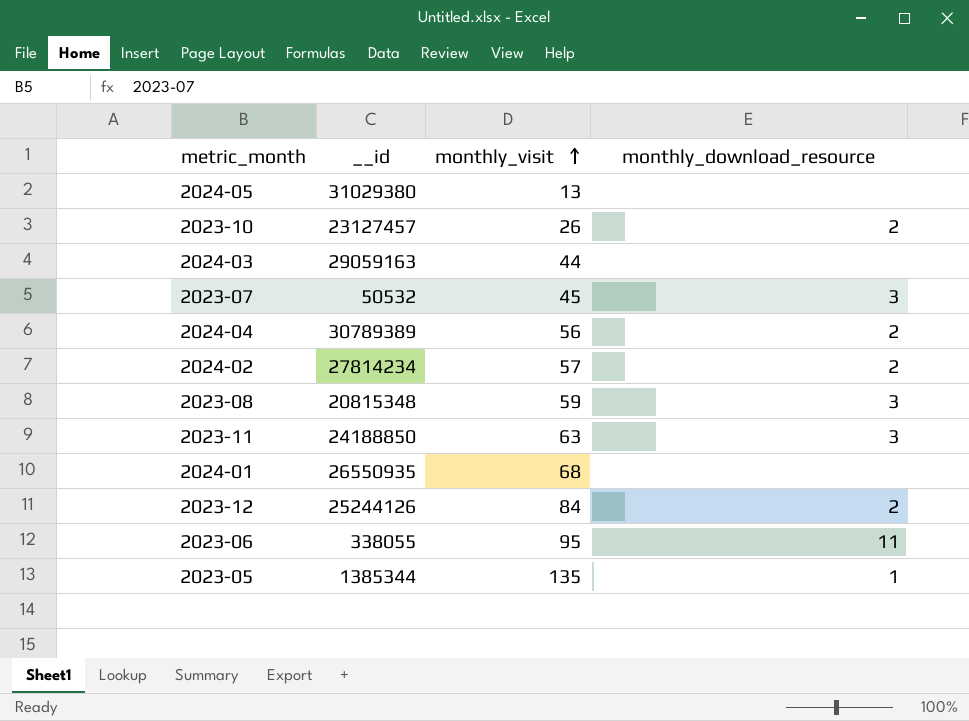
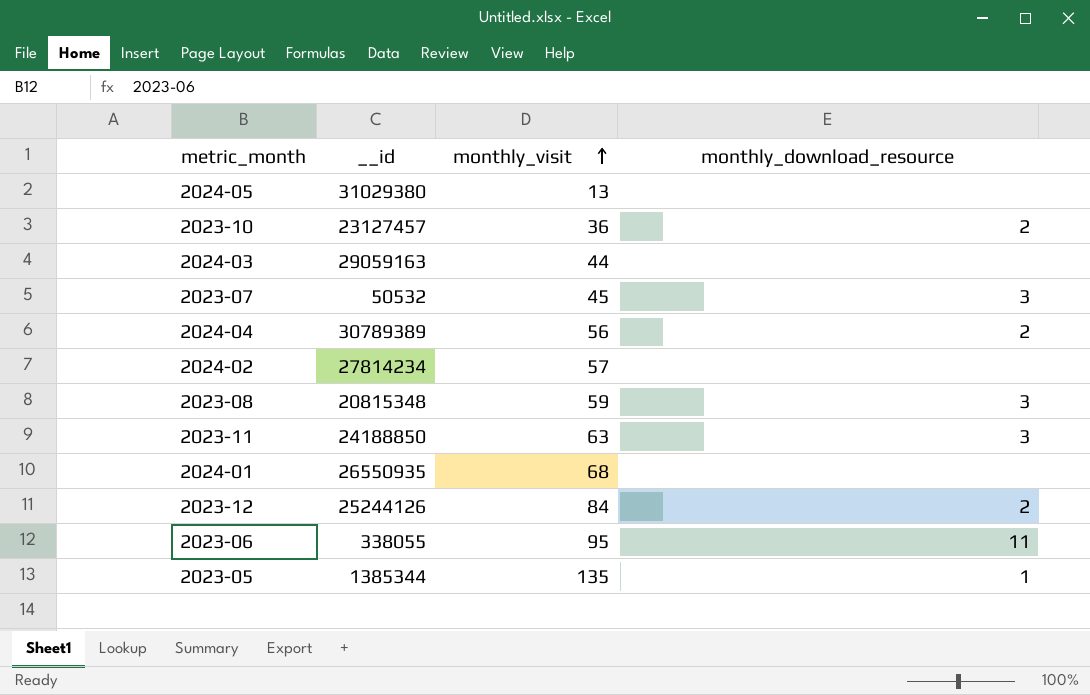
2023-10 | monthly_visit: 26 -> 36
2024-02 | monthly_download_resource: 2 -> none

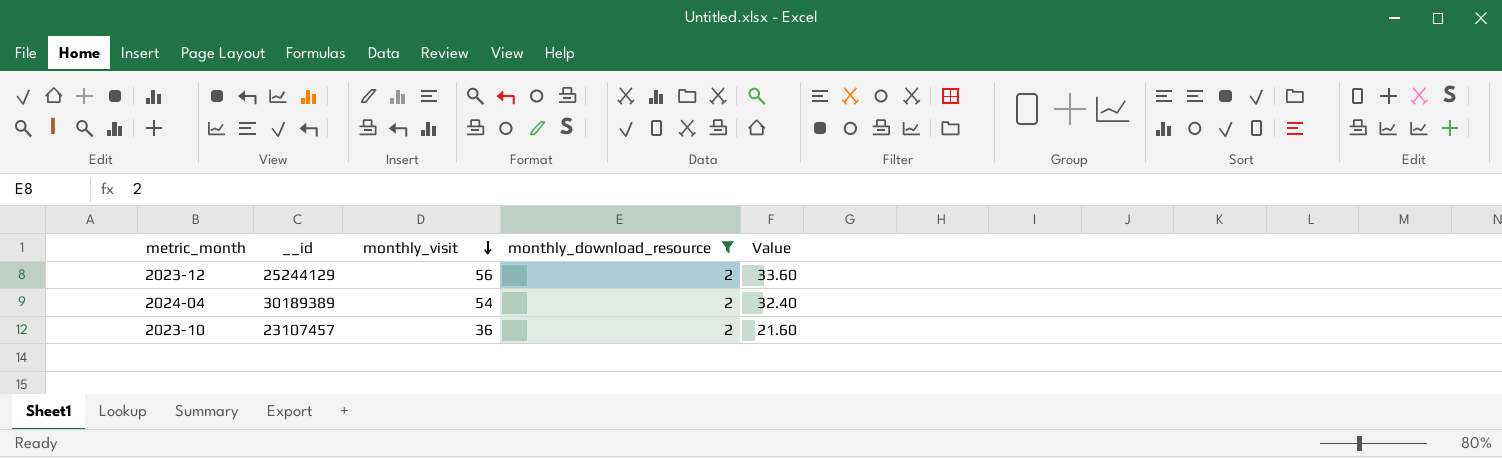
filter: none -> monthly_download_resource = 2
row order: monthly_visit ascending -> monthly_visit descending
column Value | formula: none -> [monthly_visit] * 0.6
2023-12 | __id: 25244126 -> 25244129
2023-12 | monthly_visit: 84 -> 56
2024-04 | __id: 30789389 -> 30189389
2024-04 | monthly_visit: 56 -> 54
2023-10 | __id: 23127457 -> 23107457

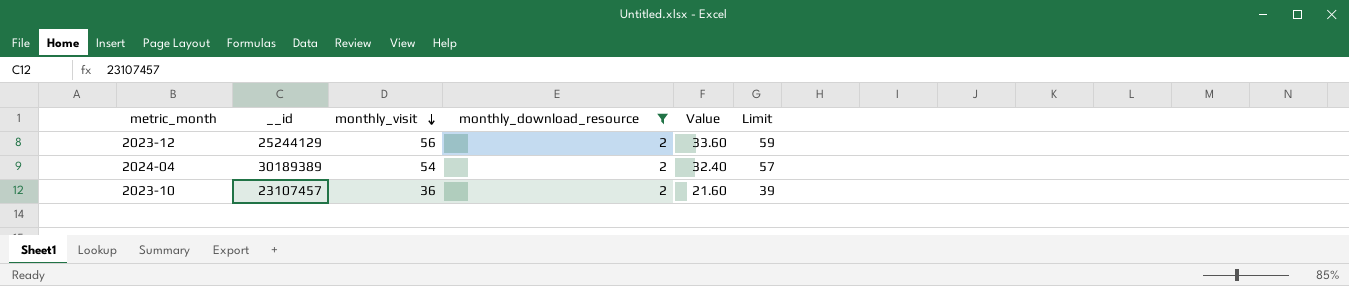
column Limit | formula: none -> [monthly_visit] + 3

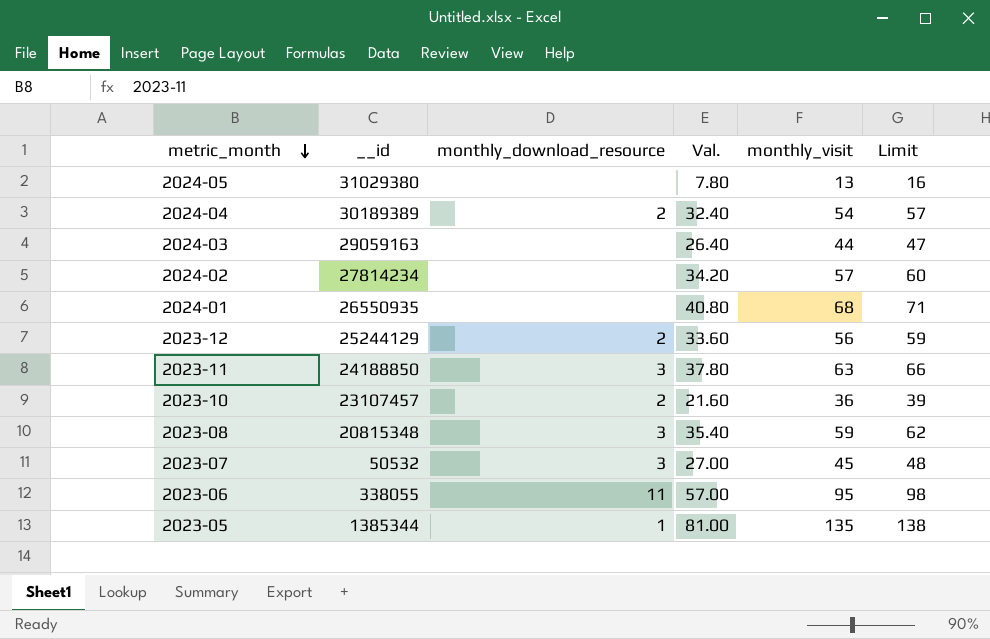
filter: monthly_download_resource = 2 -> none
row order: monthly_visit descending -> metric_month descending
column name: Value -> Val.
column monthly_visit | position: 3 -> 5

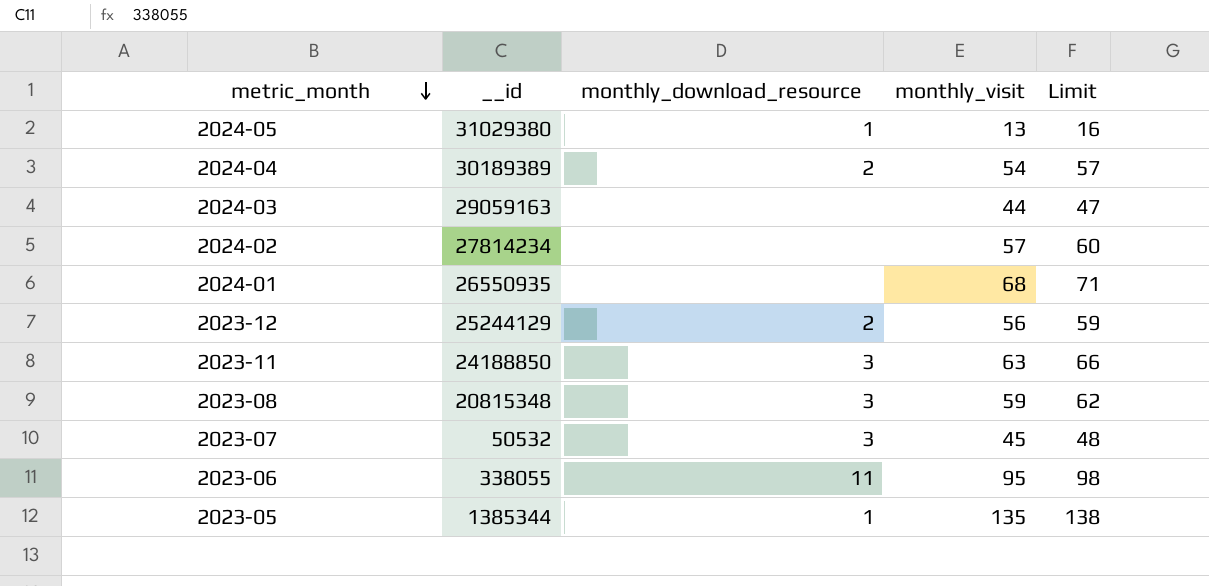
column Val. | formula: [monthly_visit] * 0.6 -> none
row 2023-10: 23107457 | 2 | 21.60 | 36 | 39 -> none
2024-05 | monthly_download_resource: none -> 1

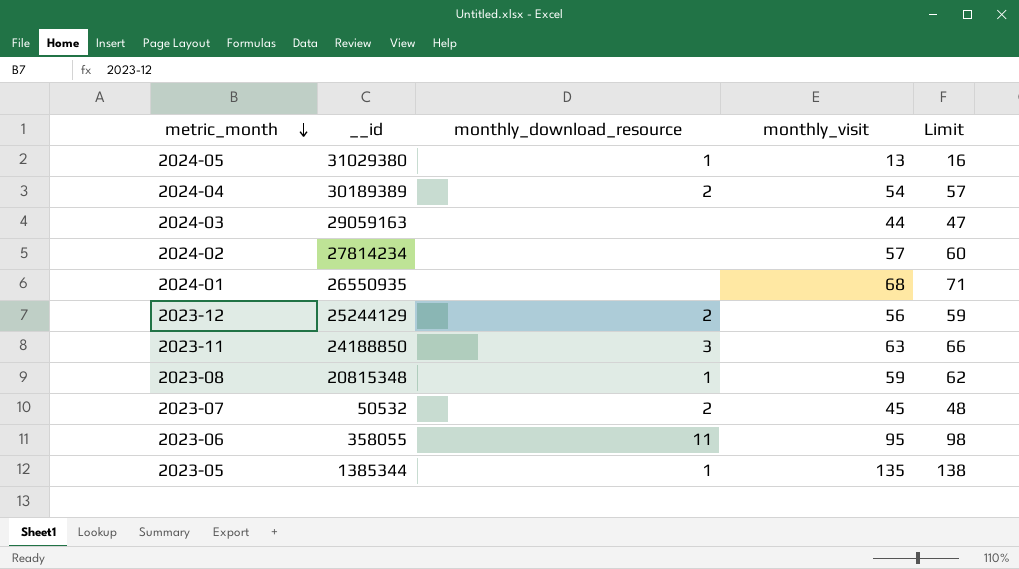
2023-08 | monthly_download_resource: 3 -> 1
2023-07 | monthly_download_resource: 3 -> 2
2023-06 | __id: 338055 -> 358055

